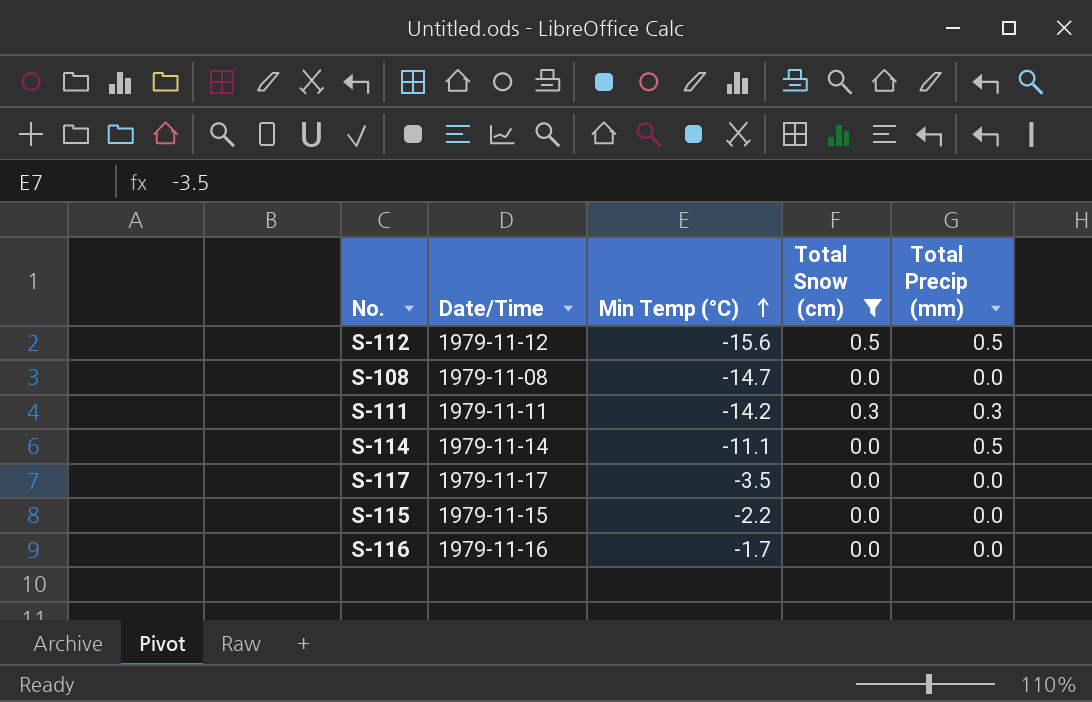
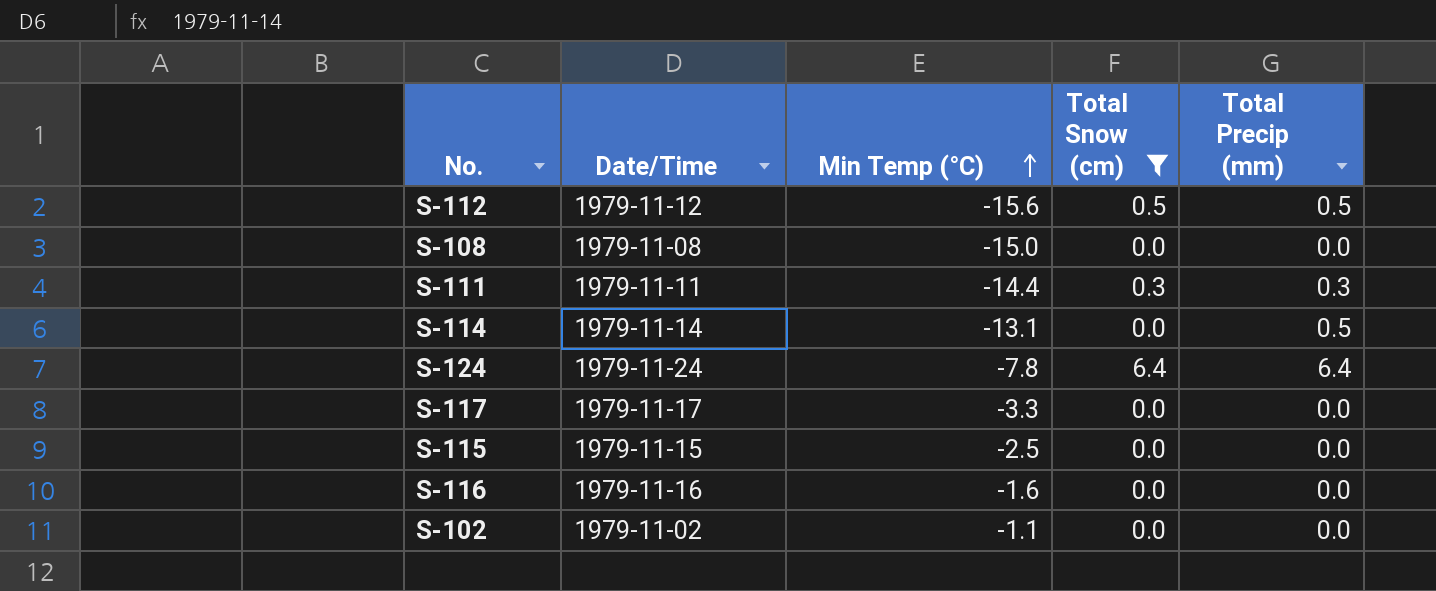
S-108 | Min Temp (°C): -14.7 -> -15.0
S-111 | Min Temp (°C): -14.2 -> -14.4
S-114 | Min Temp (°C): -11.1 -> -13.1
row S-124: none -> 1979-11-24 | -7.8 | 6.4 | 6.4
S-117 | Min Temp (°C): -3.5 -> -3.3
S-115 | Min Temp (°C): -2.2 -> -2.5
S-116 | Min Temp (°C): -1.7 -> -1.6
row S-102: none -> 1979-11-02 | -1.1 | 0.0 | 0.0

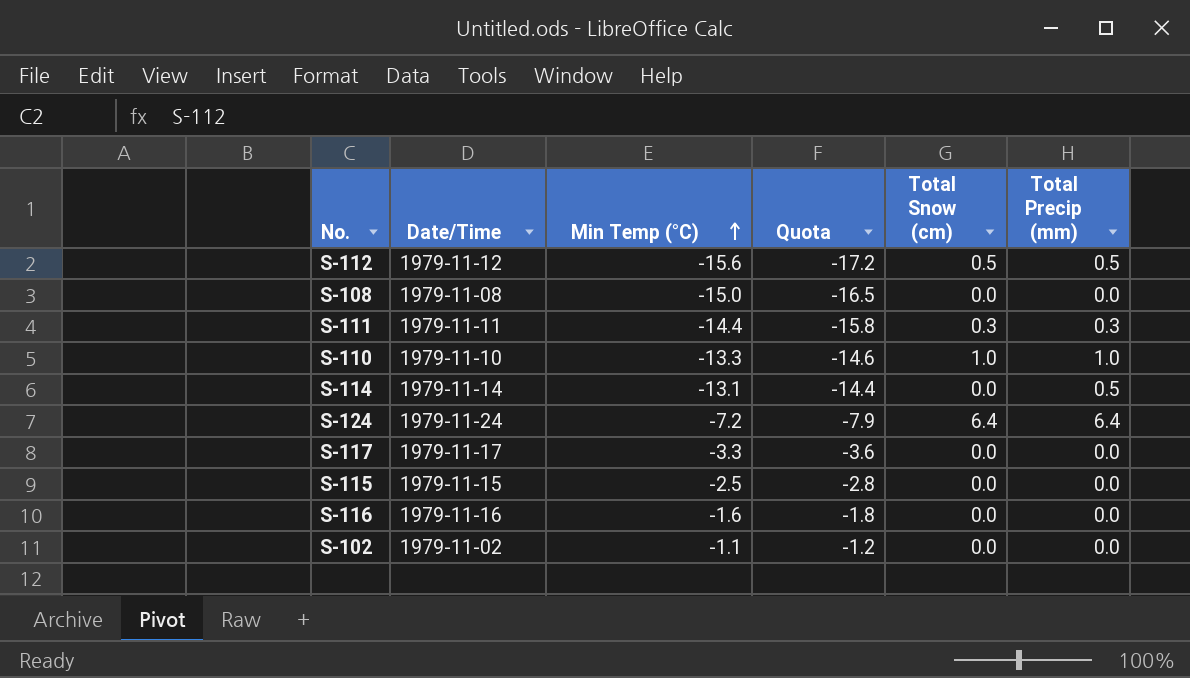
filter: Total Snow (cm) != 1.0 -> none
column Quota | formula: none -> [Min Temp (°C)] * 1.1
S-124 | Min Temp (°C): -7.8 -> -7.2

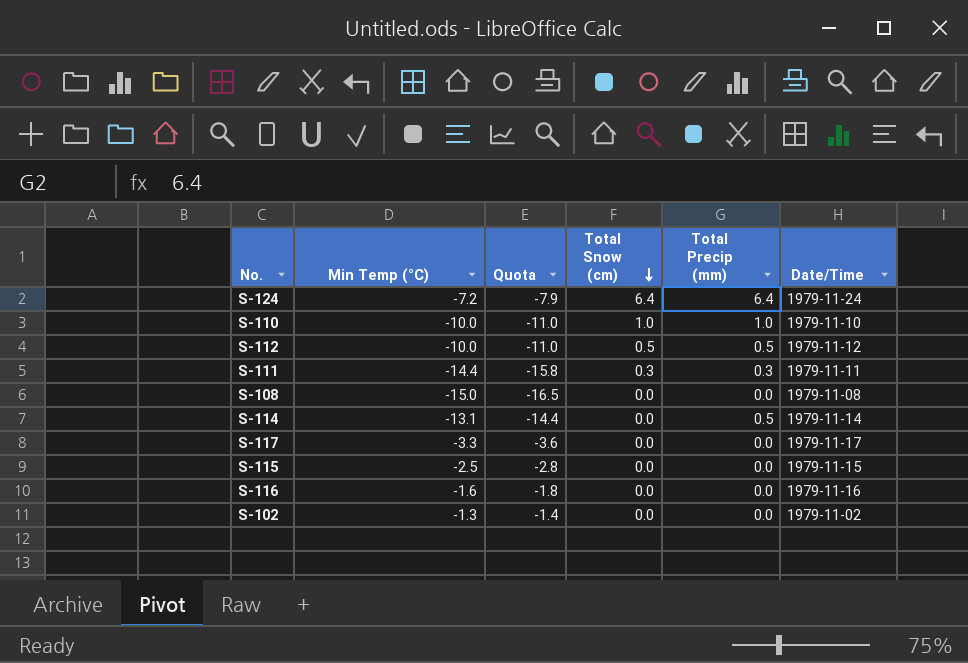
row order: Min Temp (°C) ascending -> Total Snow (cm) descending
column Date/Time | position: 2 -> 6
S-110 | Min Temp (°C): -13.3 -> -10.0
S-110 | Quota: -14.6 -> -11.0
S-112 | Min Temp (°C): -15.6 -> -10.0
S-112 | Quota: -17.2 -> -11.0
S-102 | Min Temp (°C): -1.1 -> -1.3
S-102 | Quota: -1.2 -> -1.4

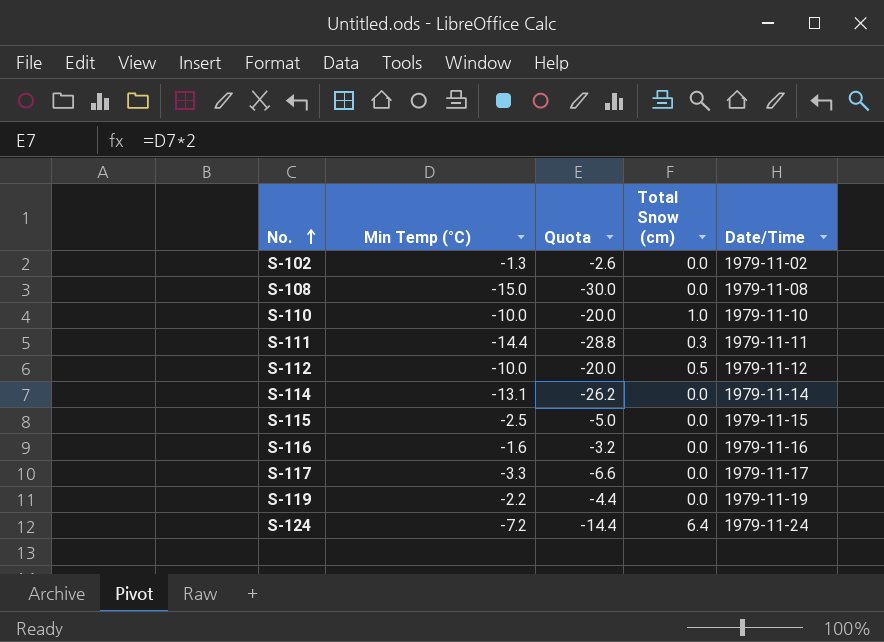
row order: Total Snow (cm) descending -> No. ascending
column Total Precip (mm) | position: 5 -> none
column Quota | formula: [Min Temp (°C)] * 1.1 -> [Min Temp (°C)] * 2
row S-119: none -> -2.2 | -4.4 | 0.0 | 1979-11-19

